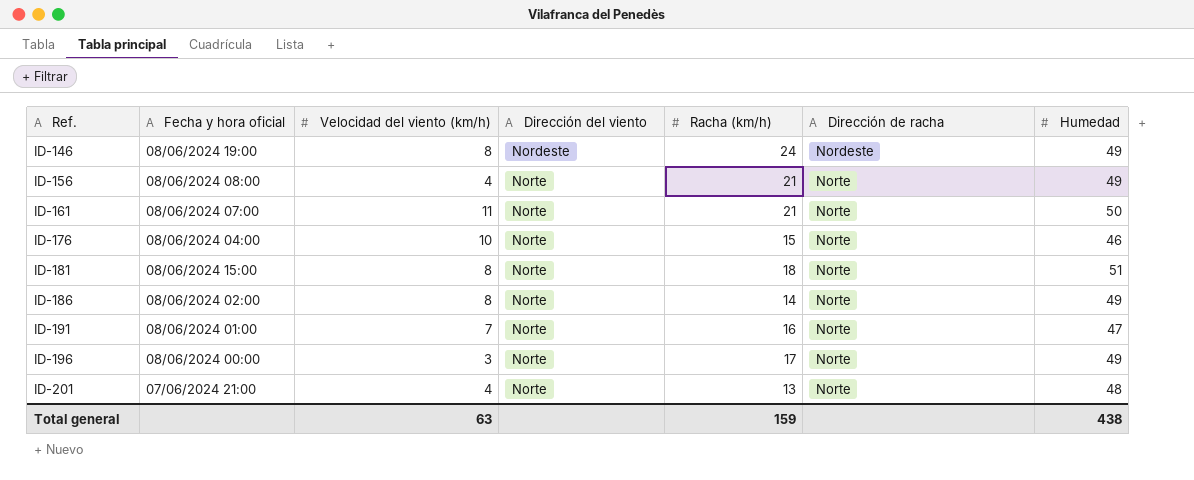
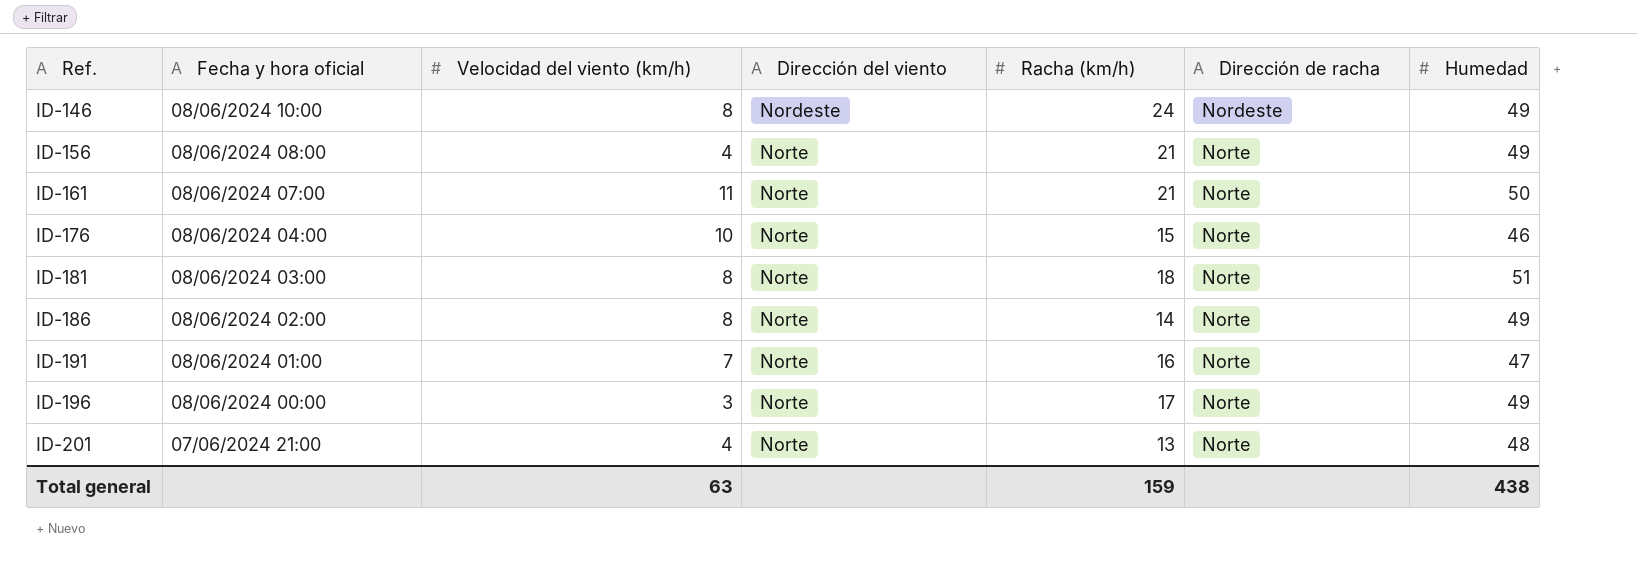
ID-146 | Fecha y hora oficial: 08/06/2024 19:00 -> 08/06/2024 10:00
ID-181 | Fecha y hora oficial: 08/06/2024 15:00 -> 08/06/2024 03:00

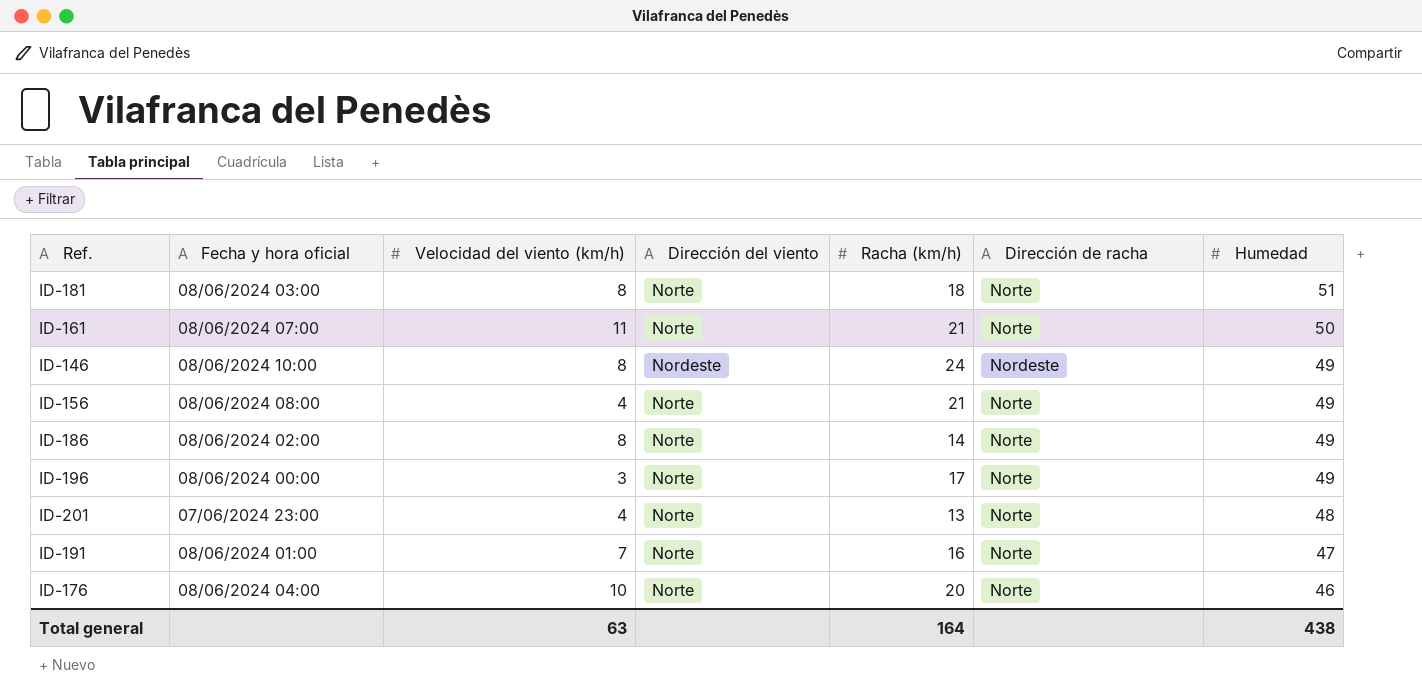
row order: Ref. ascending -> Humedad descending
ID-201 | Fecha y hora oficial: 07/06/2024 21:00 -> 07/06/2024 23:00
ID-176 | Racha (km/h): 15 -> 20
Total general | Racha (km/h): 159 -> 164

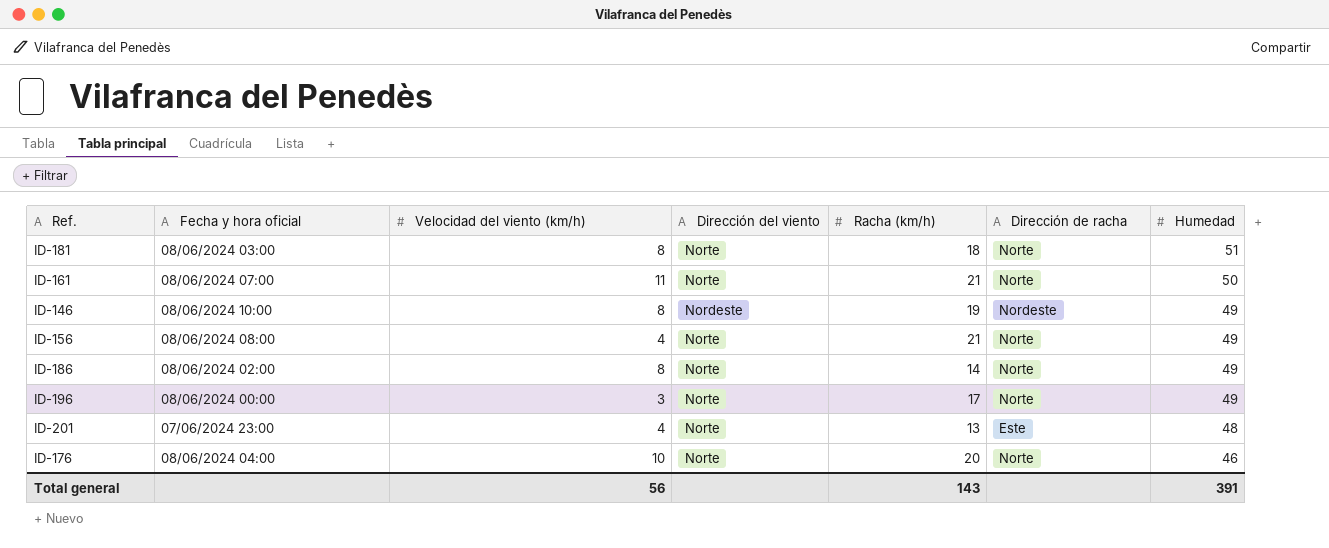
row ID-191: 08/06/2024 01:00 | 7 | Norte | 16 | Norte | 47 -> none
ID-146 | Racha (km/h): 24 -> 19
ID-201 | Dirección de racha: Norte -> Este
Total general | Velocidad del viento (km/h): 63 -> 56
Total general | Racha (km/h): 164 -> 143
Total general | Humedad: 438 -> 391

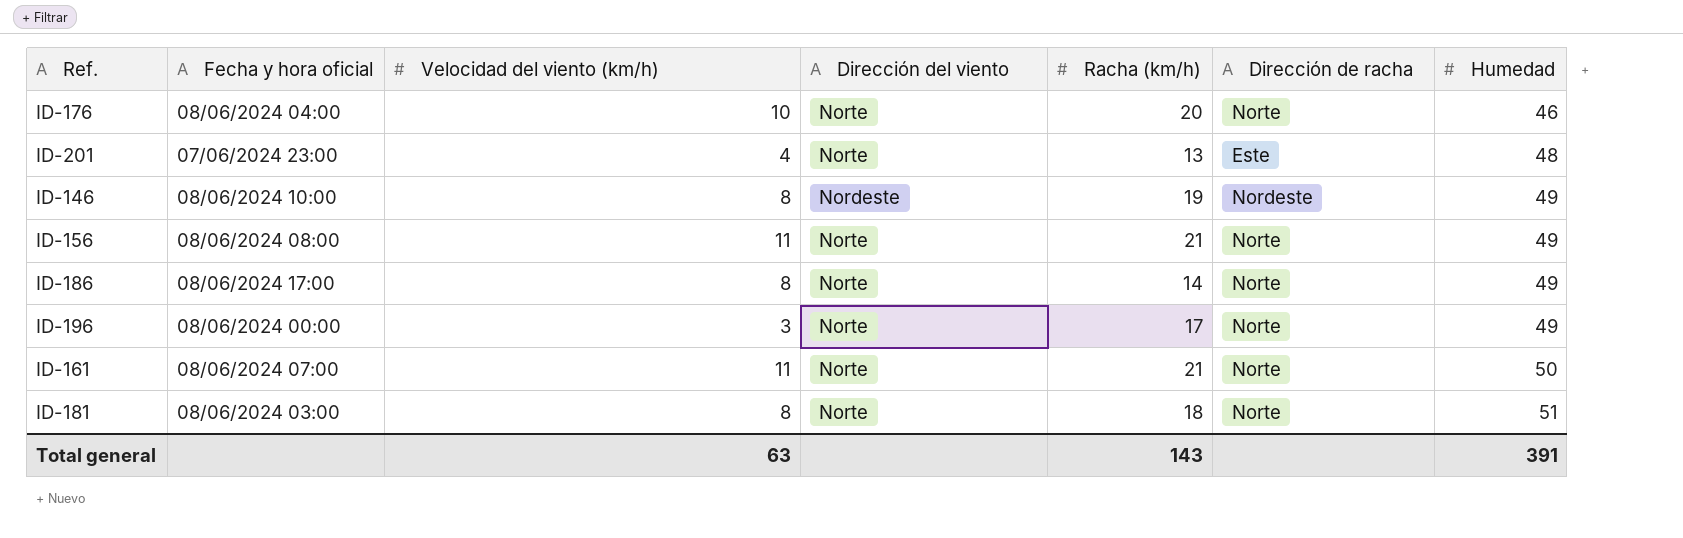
row order: Humedad descending -> Humedad ascending
ID-156 | Velocidad del viento (km/h): 4 -> 11
ID-186 | Fecha y hora oficial: 08/06/2024 02:00 -> 08/06/2024 17:00
Total general | Velocidad del viento (km/h): 56 -> 63

